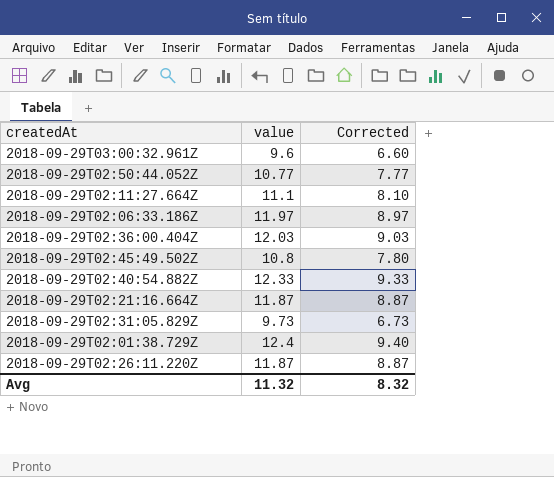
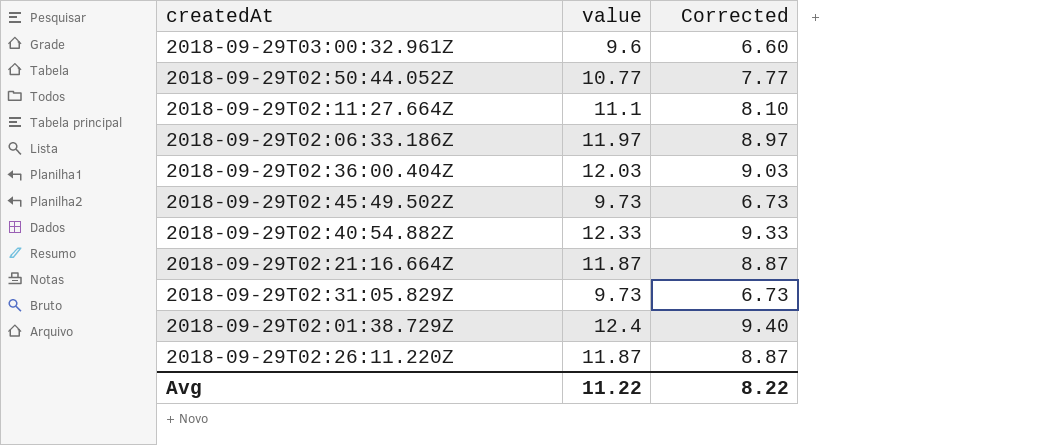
2018-09-29T02:45:49.502Z | value: 10.8 -> 9.73
2018-09-29T02:45:49.502Z | Corrected: 7.80 -> 6.73
Avg | value: 11.32 -> 11.22
Avg | Corrected: 8.32 -> 8.22

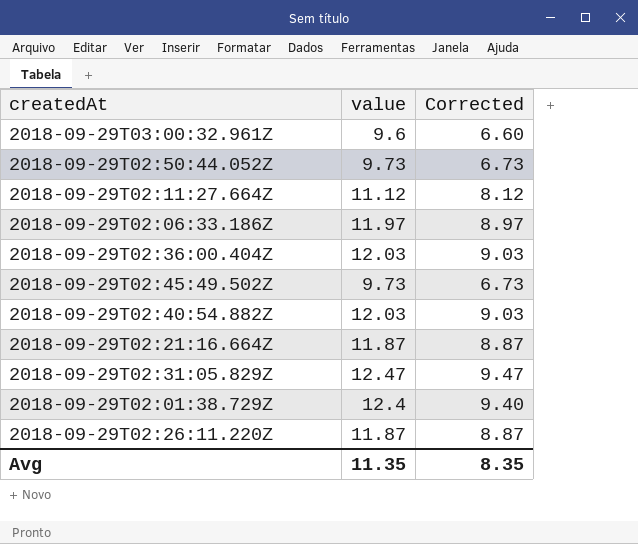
2018-09-29T02:50:44.052Z | value: 10.77 -> 9.73
2018-09-29T02:50:44.052Z | Corrected: 7.77 -> 6.73
2018-09-29T02:11:27.664Z | value: 11.1 -> 11.12
2018-09-29T02:11:27.664Z | Corrected: 8.10 -> 8.12
2018-09-29T02:40:54.882Z | value: 12.33 -> 12.03
2018-09-29T02:40:54.882Z | Corrected: 9.33 -> 9.03
2018-09-29T02:31:05.829Z | value: 9.73 -> 12.47
2018-09-29T02:31:05.829Z | Corrected: 6.73 -> 9.47
Avg | value: 11.22 -> 11.35
Avg | Corrected: 8.22 -> 8.35

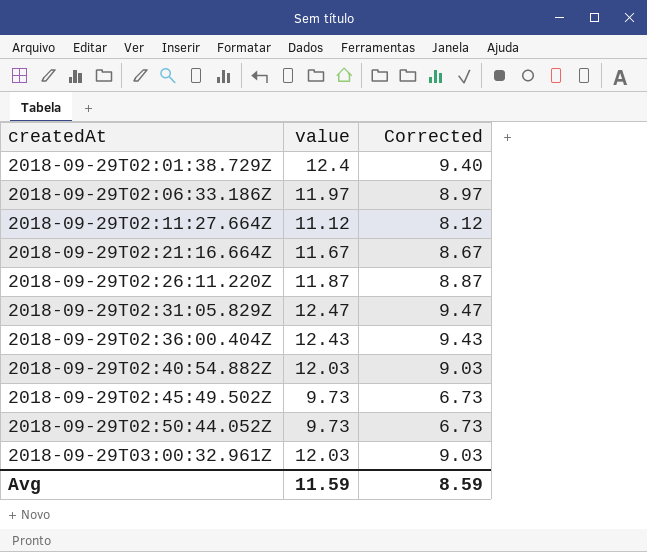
row order: none -> createdAt ascending
2018-09-29T02:21:16.664Z | value: 11.87 -> 11.67
2018-09-29T02:21:16.664Z | Corrected: 8.87 -> 8.67
2018-09-29T02:36:00.404Z | value: 12.03 -> 12.43
2018-09-29T02:36:00.404Z | Corrected: 9.03 -> 9.43
2018-09-29T03:00:32.961Z | value: 9.6 -> 12.03
2018-09-29T03:00:32.961Z | Corrected: 6.60 -> 9.03
Avg | value: 11.35 -> 11.59
Avg | Corrected: 8.35 -> 8.59

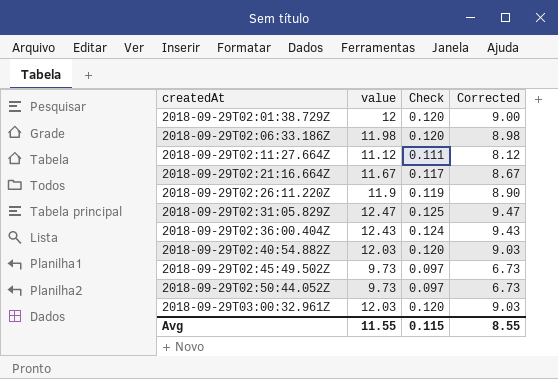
column Check | formula: none -> [value] * 0.01
2018-09-29T02:01:38.729Z | value: 12.4 -> 12
2018-09-29T02:01:38.729Z | Corrected: 9.40 -> 9.00
2018-09-29T02:06:33.186Z | value: 11.97 -> 11.98
2018-09-29T02:06:33.186Z | Corrected: 8.97 -> 8.98
2018-09-29T02:26:11.220Z | value: 11.87 -> 11.9
2018-09-29T02:26:11.220Z | Corrected: 8.87 -> 8.90
Avg | value: 11.59 -> 11.55
Avg | Corrected: 8.59 -> 8.55

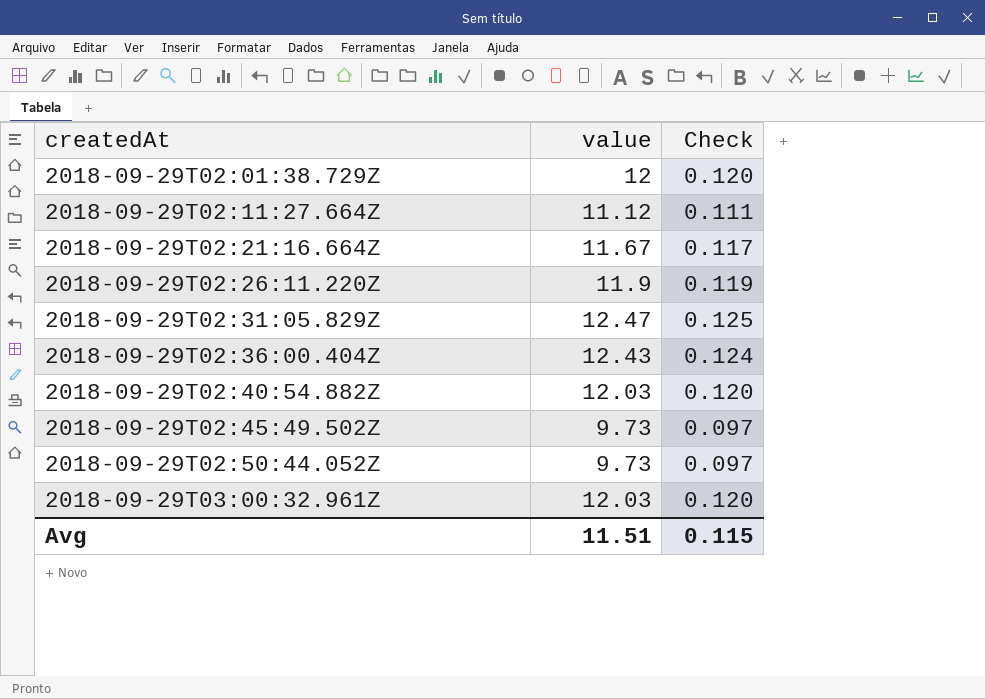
column Corrected | formula: [value] - 3 -> none
row 2018-09-29T02:06:33.186Z: 11.98 | 0.120 | 8.98 -> none
Avg | value: 11.55 -> 11.51

